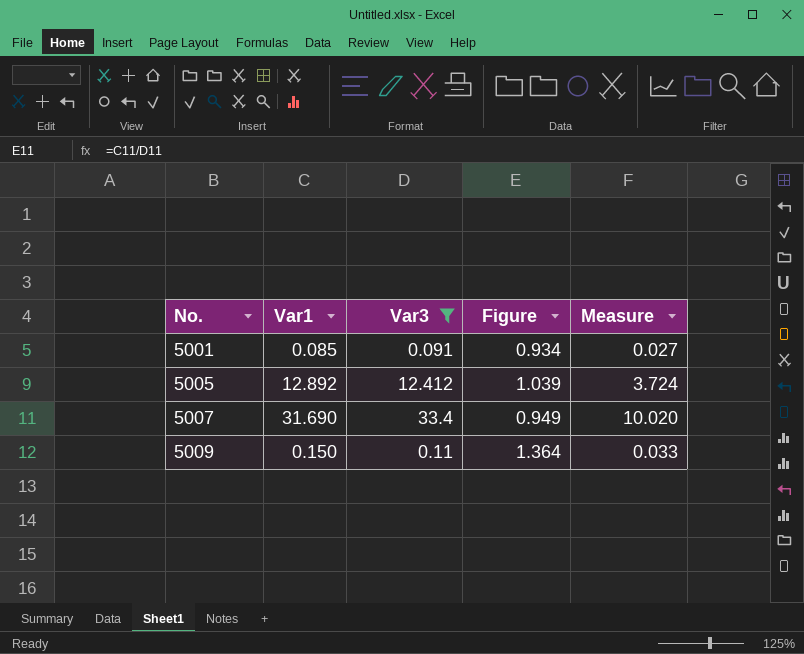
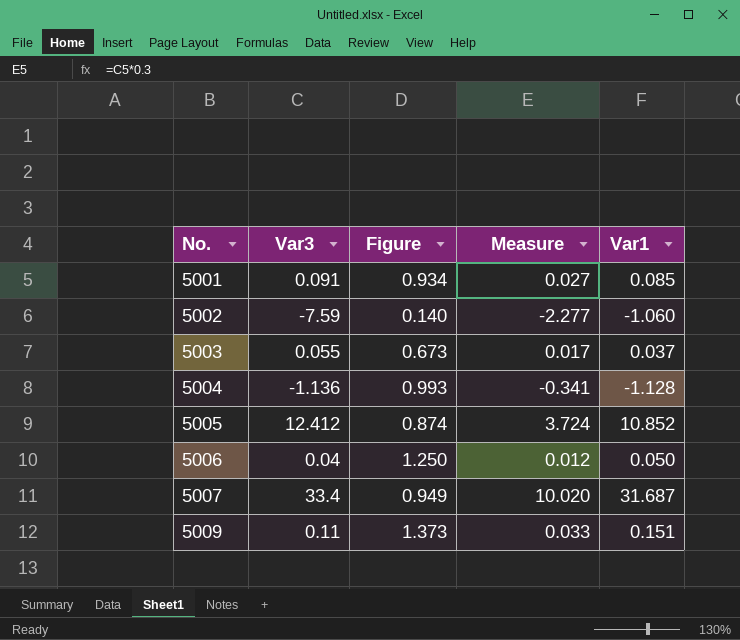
filter: Var3 >= 0.091 -> none
column Var1 | position: 2 -> 5
5005 | Figure: 1.039 -> 0.874
5005 | Var1: 12.892 -> 10.852
5007 | Var1: 31.690 -> 31.687
5009 | Figure: 1.364 -> 1.373
5009 | Var1: 0.150 -> 0.151

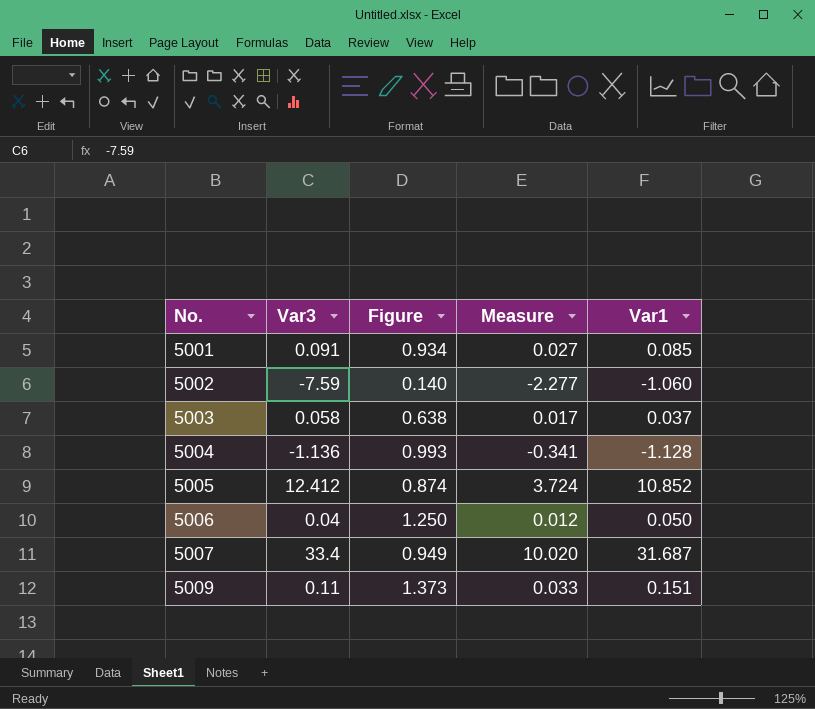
5003 | Var3: 0.055 -> 0.058
5003 | Figure: 0.673 -> 0.638

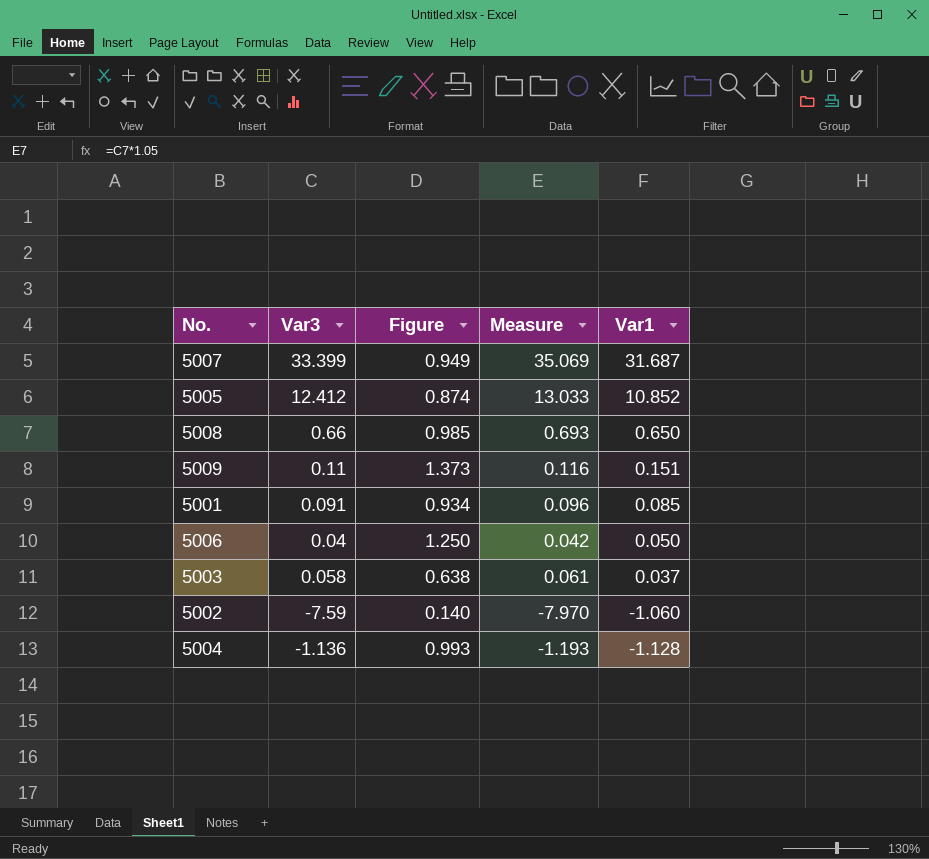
row order: No. ascending -> Var1 descending
column Measure | formula: [Var3] * 0.3 -> [Var3] * 1.05
5007 | Var3: 33.4 -> 33.399
row 5008: none -> 0.66 | 0.985 | 0.693 | 0.650

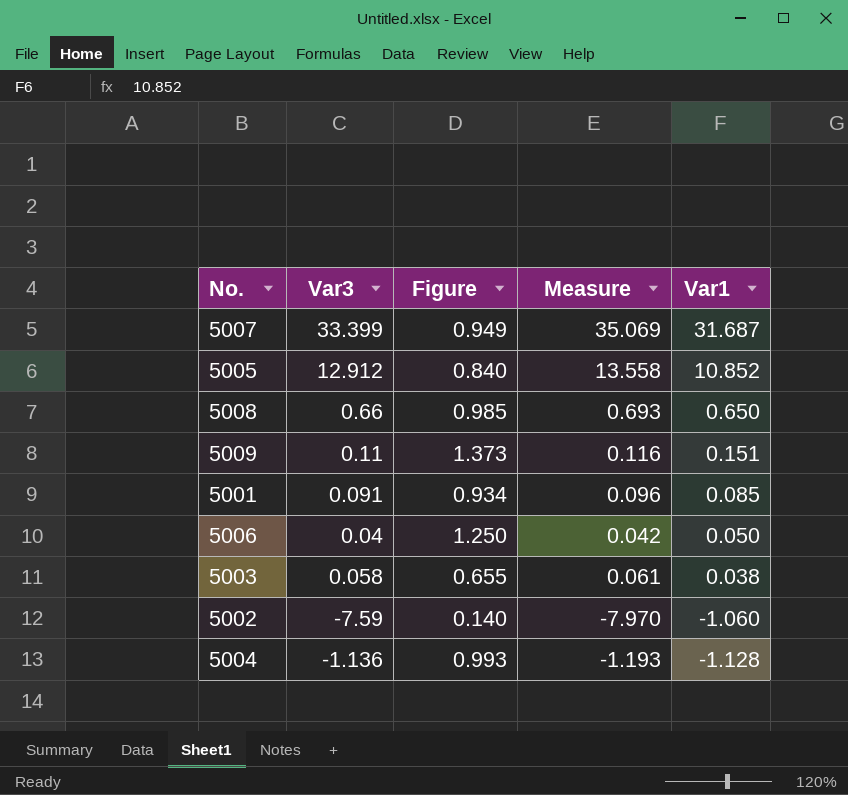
5005 | Var3: 12.412 -> 12.912
5005 | Figure: 0.874 -> 0.840
5005 | Measure: 13.033 -> 13.558
5003 | Figure: 0.638 -> 0.655
5003 | Var1: 0.037 -> 0.038

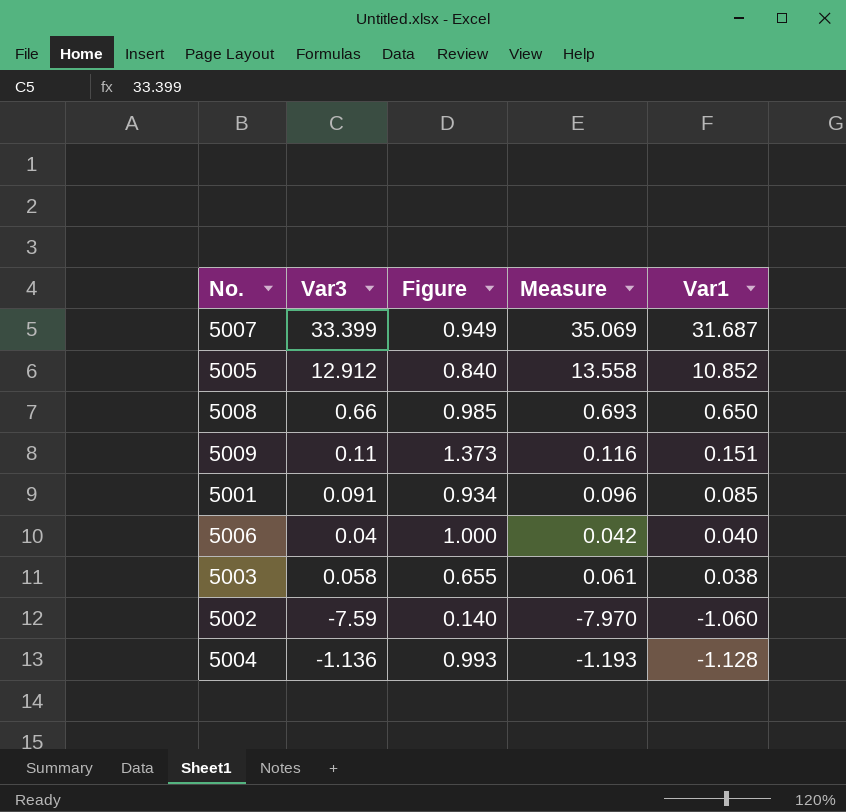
5006 | Figure: 1.250 -> 1.000
5006 | Var1: 0.050 -> 0.040

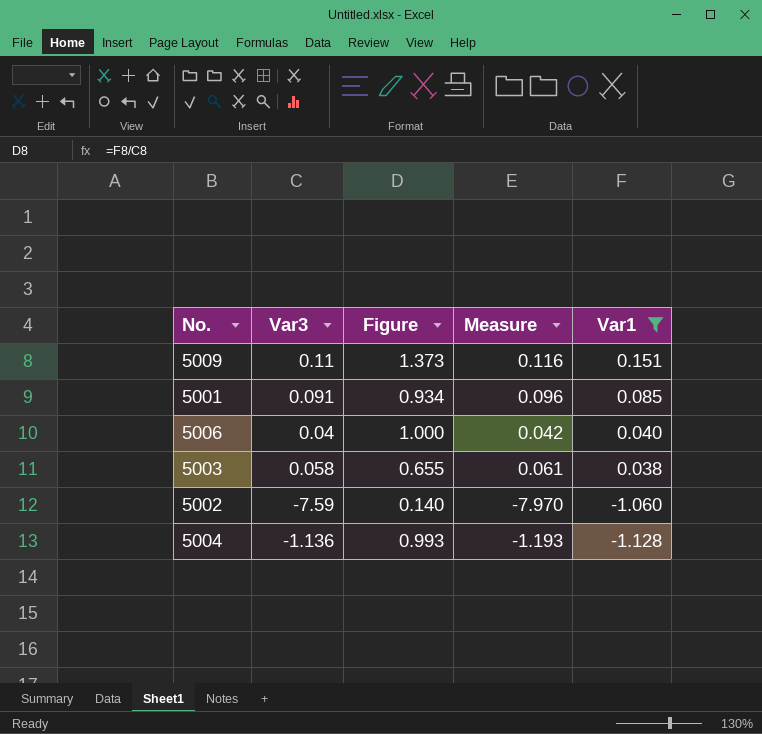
filter: none -> Var1 <= 0.151

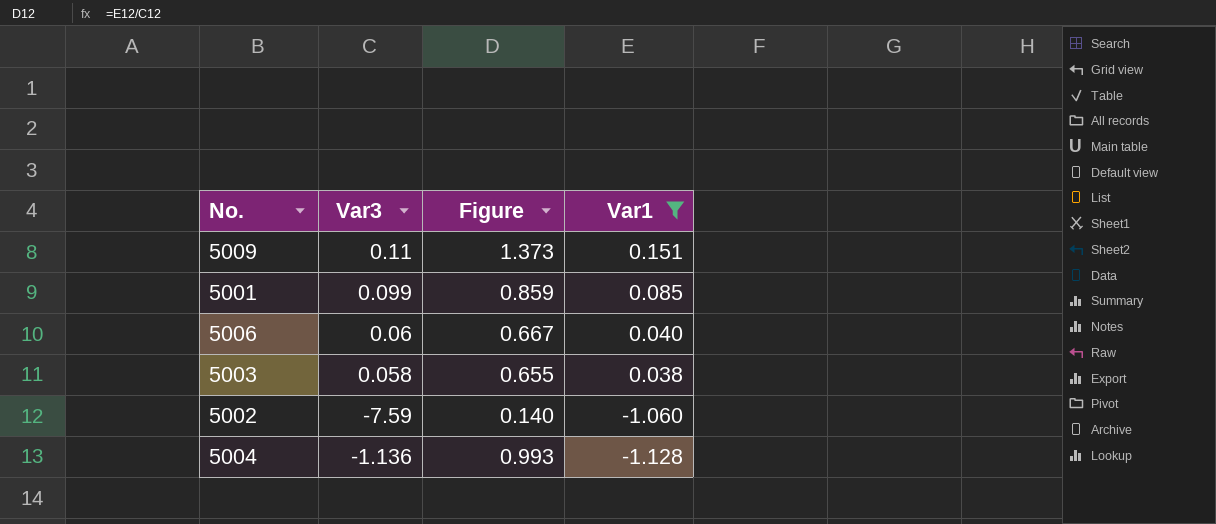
column Measure | formula: [Var3] * 1.05 -> none
5001 | Var3: 0.091 -> 0.099
5001 | Figure: 0.934 -> 0.859
5006 | Var3: 0.04 -> 0.06
5006 | Figure: 1.000 -> 0.667

